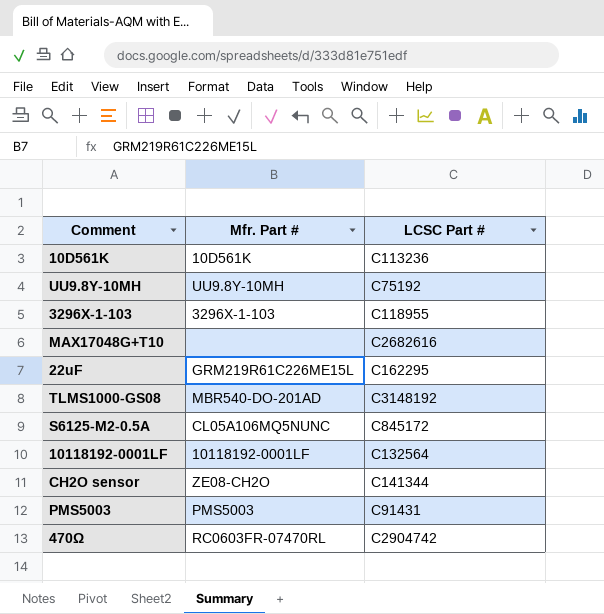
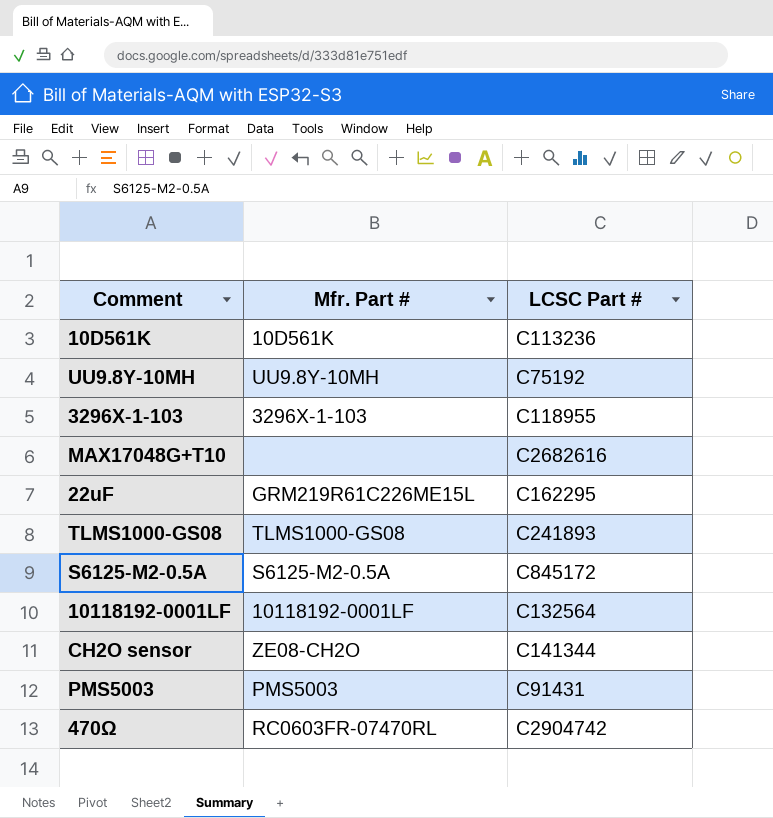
TLMS1000-GS08 | Mfr. Part #: MBR540-DO-201AD -> TLMS1000-GS08
TLMS1000-GS08 | LCSC Part #: C3148192 -> C241893
S6125-M2-0.5A | Mfr. Part #: CL05A106MQ5NUNC -> S6125-M2-0.5A

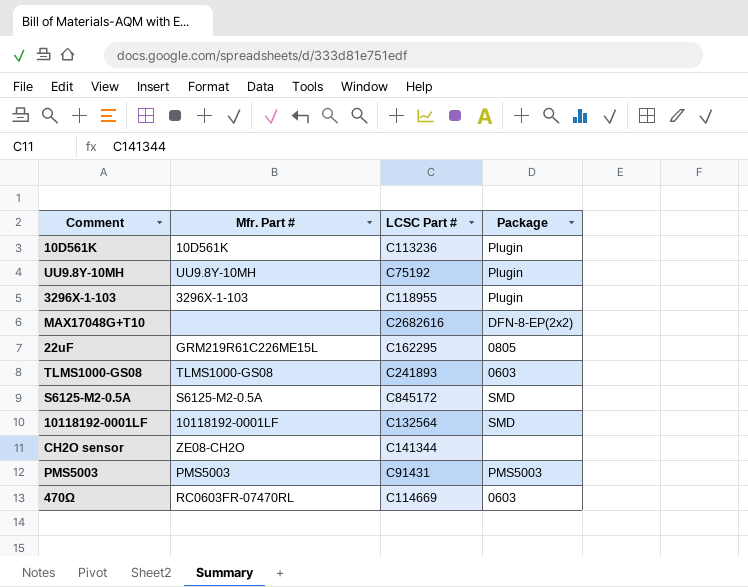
column Package | position: none -> 4
470Ω | LCSC Part #: C2904742 -> C114669

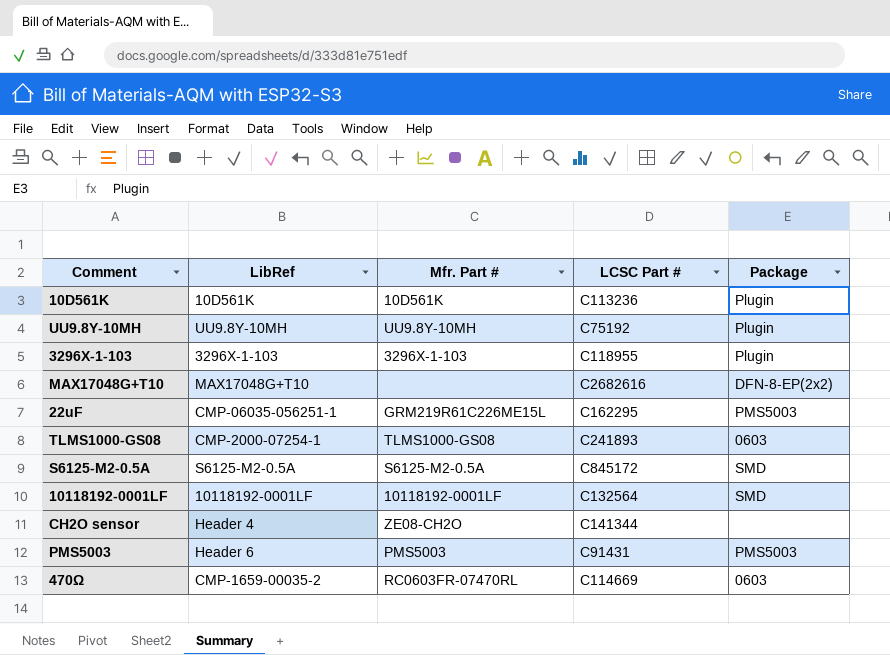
column LibRef | position: none -> 2
22uF | Package: 0805 -> PMS5003

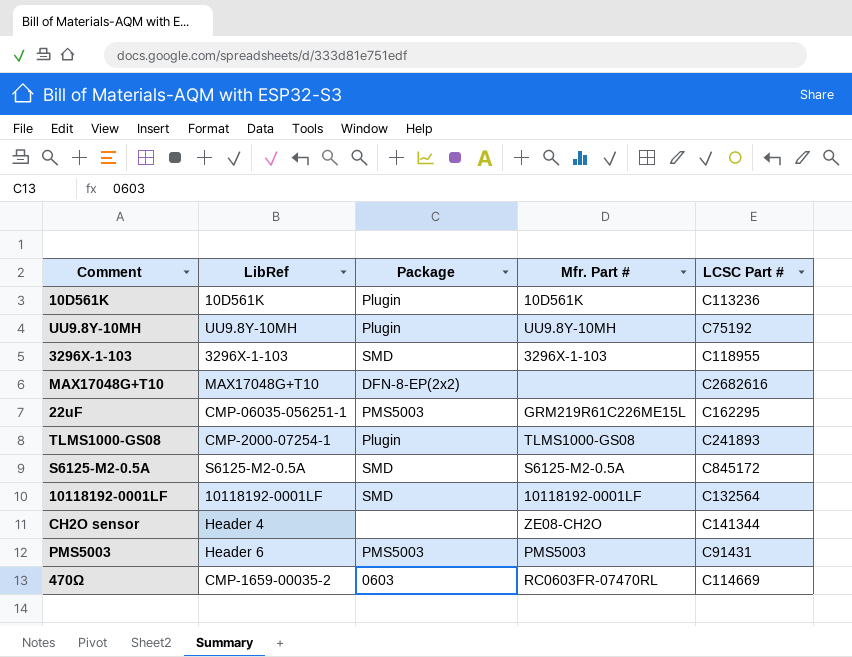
column Package | position: 5 -> 3
3296X-1-103 | Package: Plugin -> SMD
TLMS1000-GS08 | Package: 0603 -> Plugin

